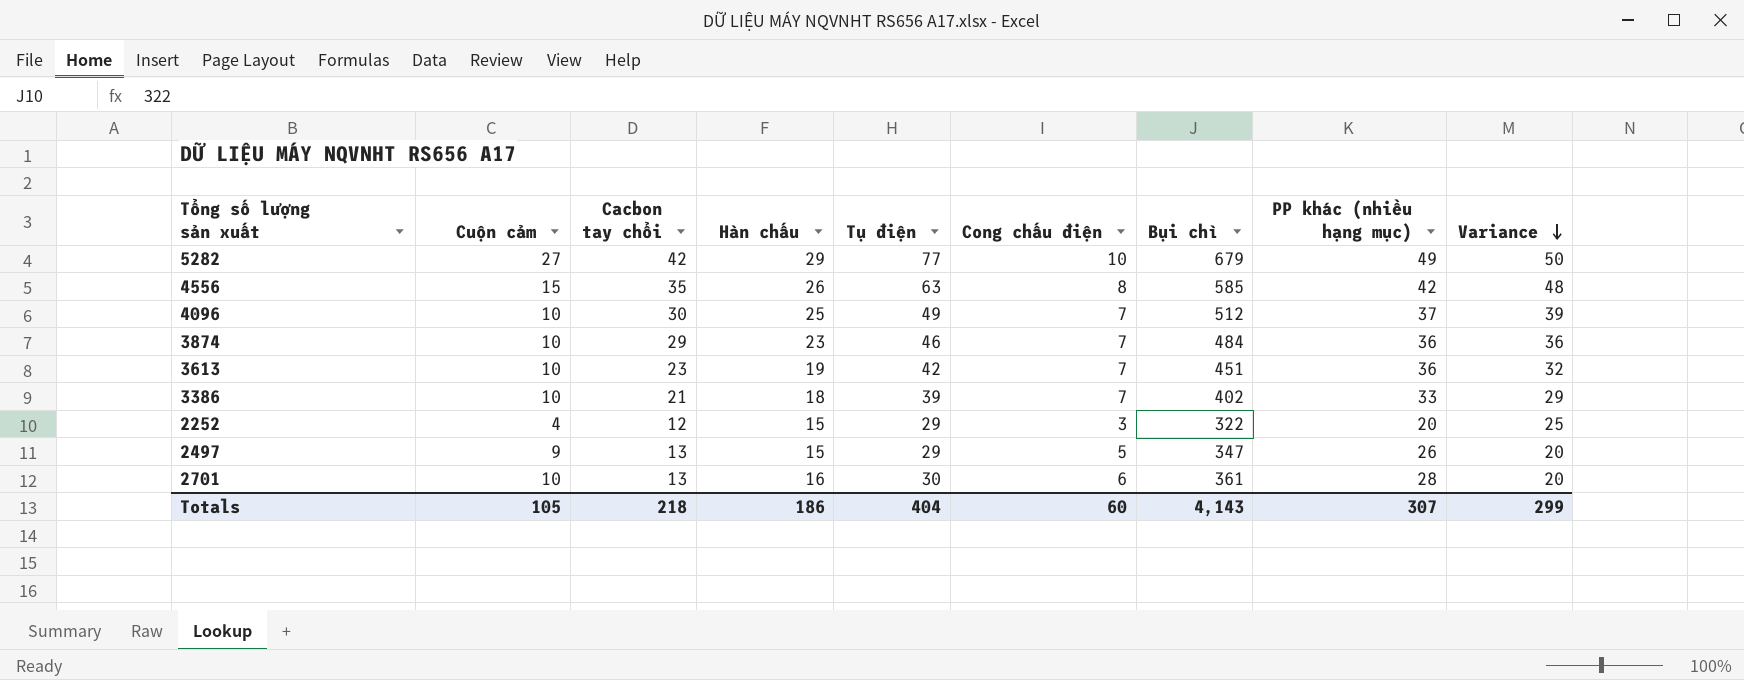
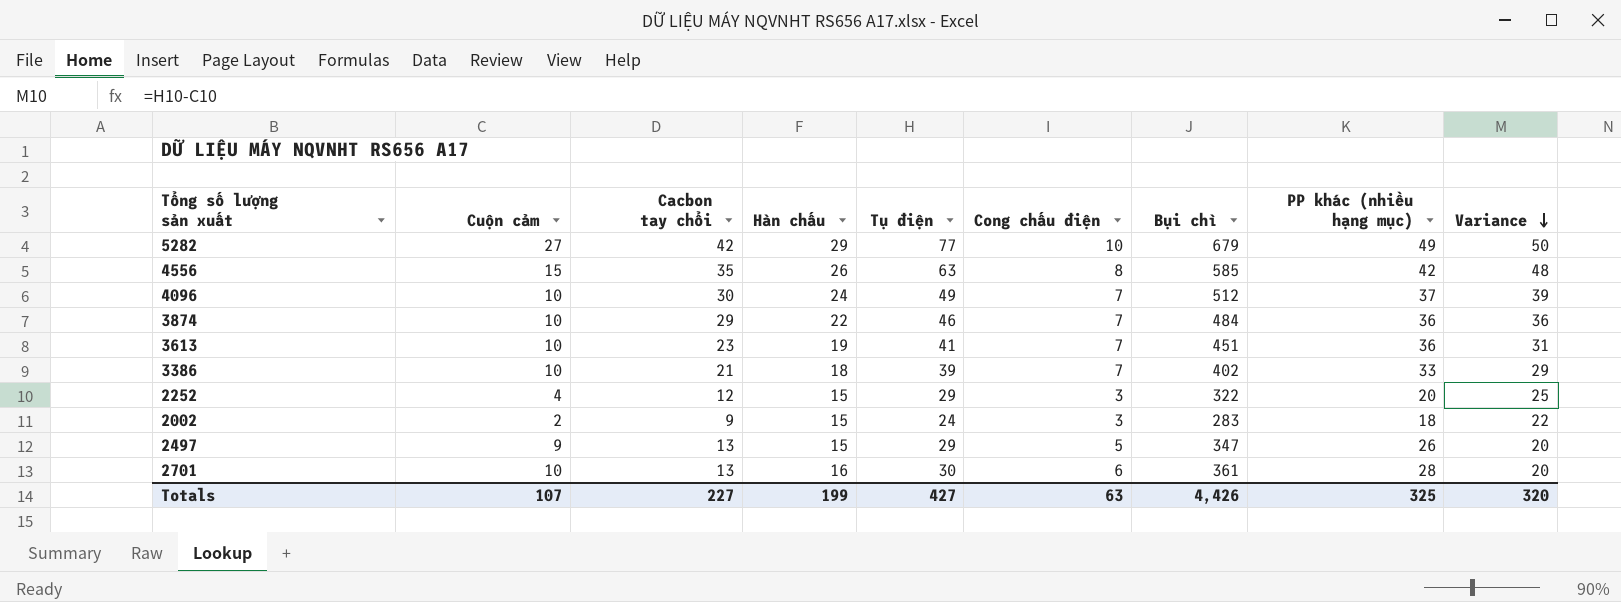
4096 | Hàn chấu: 25 -> 24
3874 | Hàn chấu: 23 -> 22
3613 | Tụ điện: 42 -> 41
3613 | Variance: 32 -> 31
row 2002: none -> 2 | 9 | 15 | 24 | 3 | 283 | 18 | 22
Totals | Cuộn cảm: 105 -> 107
Totals | Cacbon tay chổi: 218 -> 227
Totals | Hàn chấu: 186 -> 199
Totals | Tụ điện: 404 -> 427
Totals | Cong chấu điện: 60 -> 63
Totals | Bụi chì: 4,143 -> 4,426
Totals | PP khác (nhiều hạng mục): 307 -> 325
Totals | Variance: 299 -> 320

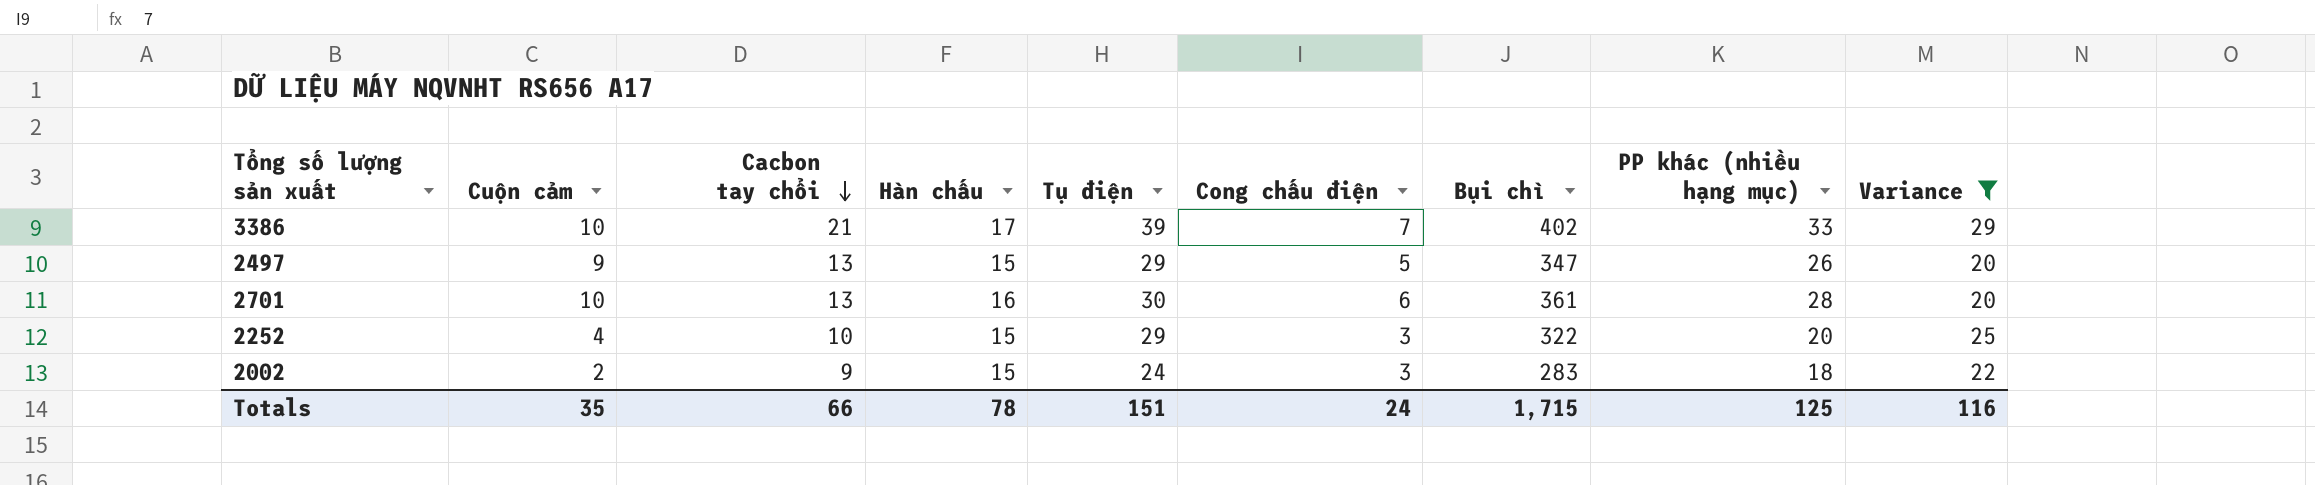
filter: none -> Variance <= 29
row order: Variance descending -> Cacbon tay chổi descending
3386 | Hàn chấu: 18 -> 17
2252 | Cacbon tay chổi: 12 -> 10
Totals | Cuộn cảm: 107 -> 35
Totals | Cacbon tay chổi: 227 -> 66
Totals | Hàn chấu: 199 -> 78
Totals | Tụ điện: 427 -> 151
Totals | Cong chấu điện: 63 -> 24
Totals | Bụi chì: 4,426 -> 1,715
Totals | PP khác (nhiều hạng mục): 325 -> 125
Totals | Variance: 320 -> 116

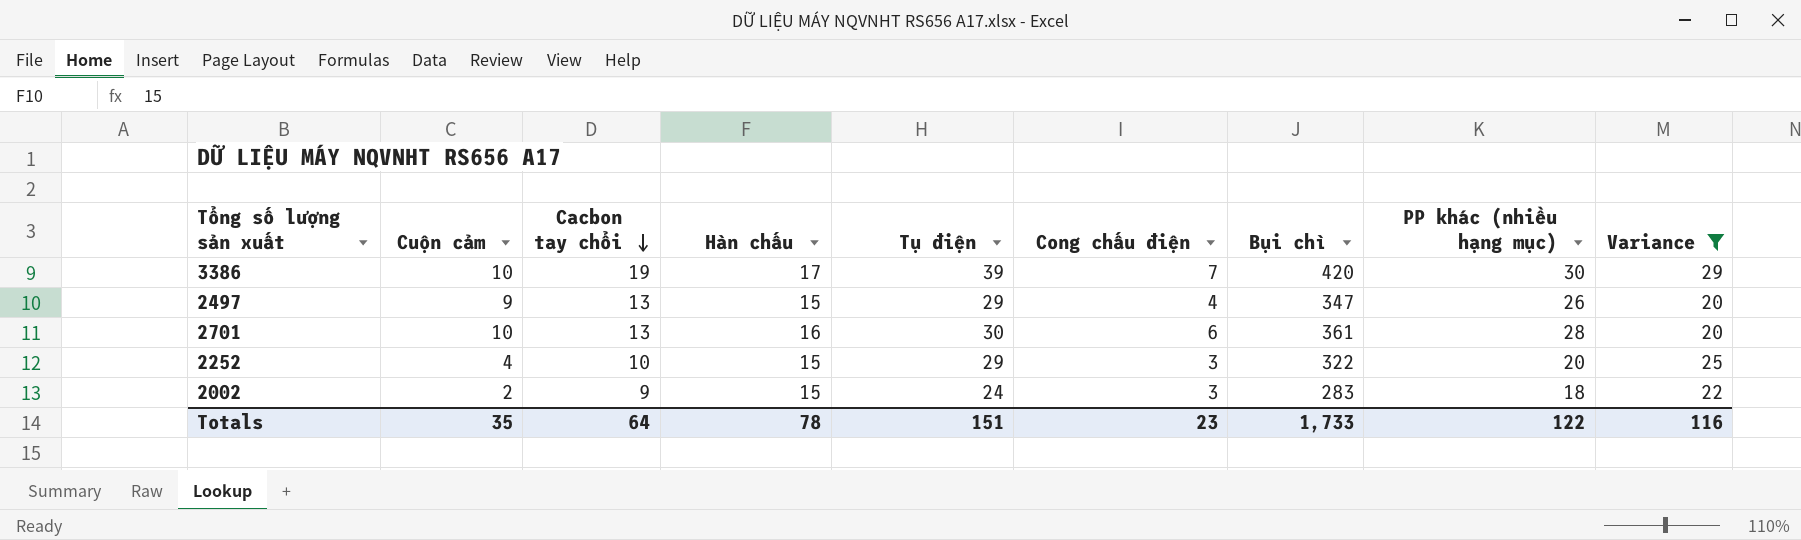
3386 | Cacbon tay chổi: 21 -> 19
3386 | Bụi chì: 402 -> 420
3386 | PP khác (nhiều hạng mục): 33 -> 30
2497 | Cong chấu điện: 5 -> 4
Totals | Cacbon tay chổi: 66 -> 64
Totals | Cong chấu điện: 24 -> 23
Totals | Bụi chì: 1,715 -> 1,733
Totals | PP khác (nhiều hạng mục): 125 -> 122

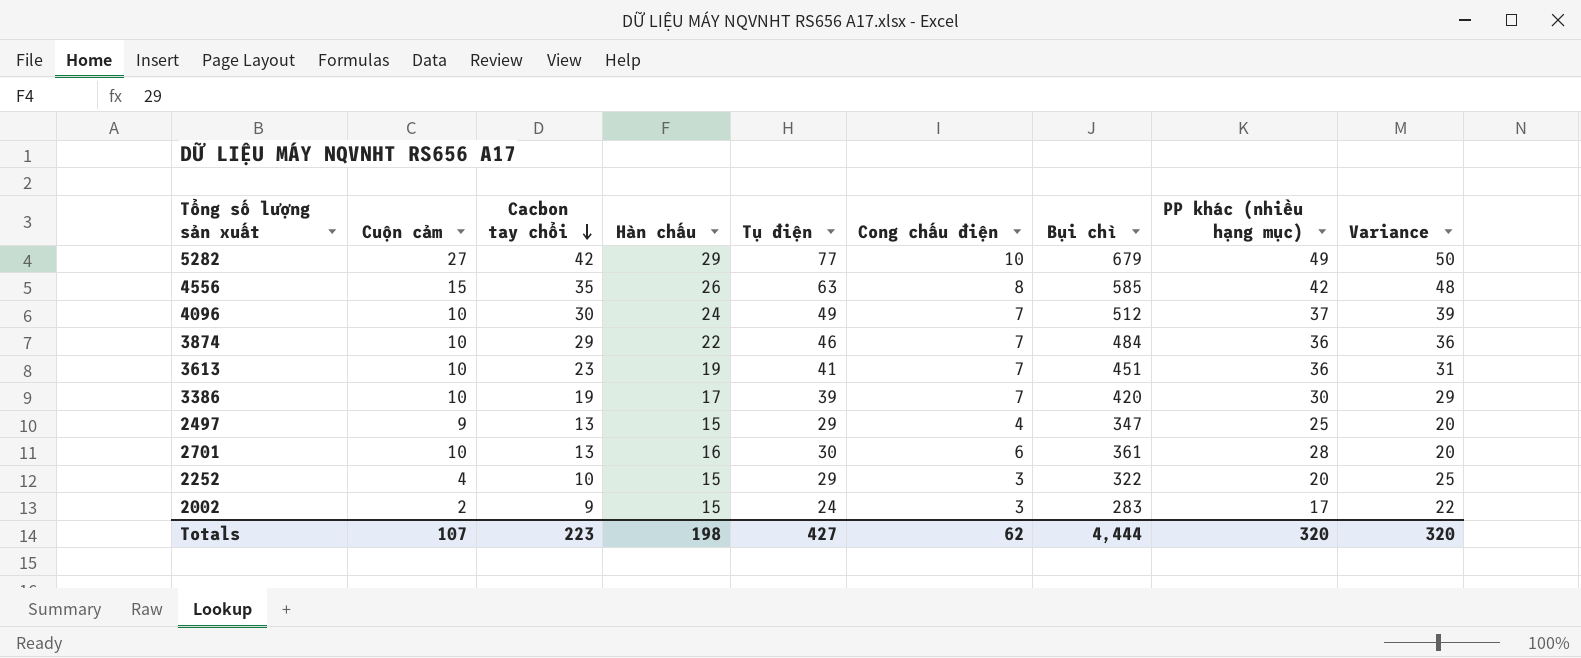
filter: Variance <= 29 -> none
2497 | PP khác (nhiều hạng mục): 26 -> 25
2002 | PP khác (nhiều hạng mục): 18 -> 17
Totals | Cuộn cảm: 35 -> 107
Totals | Cacbon tay chổi: 64 -> 223
Totals | Hàn chấu: 78 -> 198
Totals | Tụ điện: 151 -> 427
Totals | Cong chấu điện: 23 -> 62
Totals | Bụi chì: 1,733 -> 4,444
Totals | PP khác (nhiều hạng mục): 122 -> 320
Totals | Variance: 116 -> 320

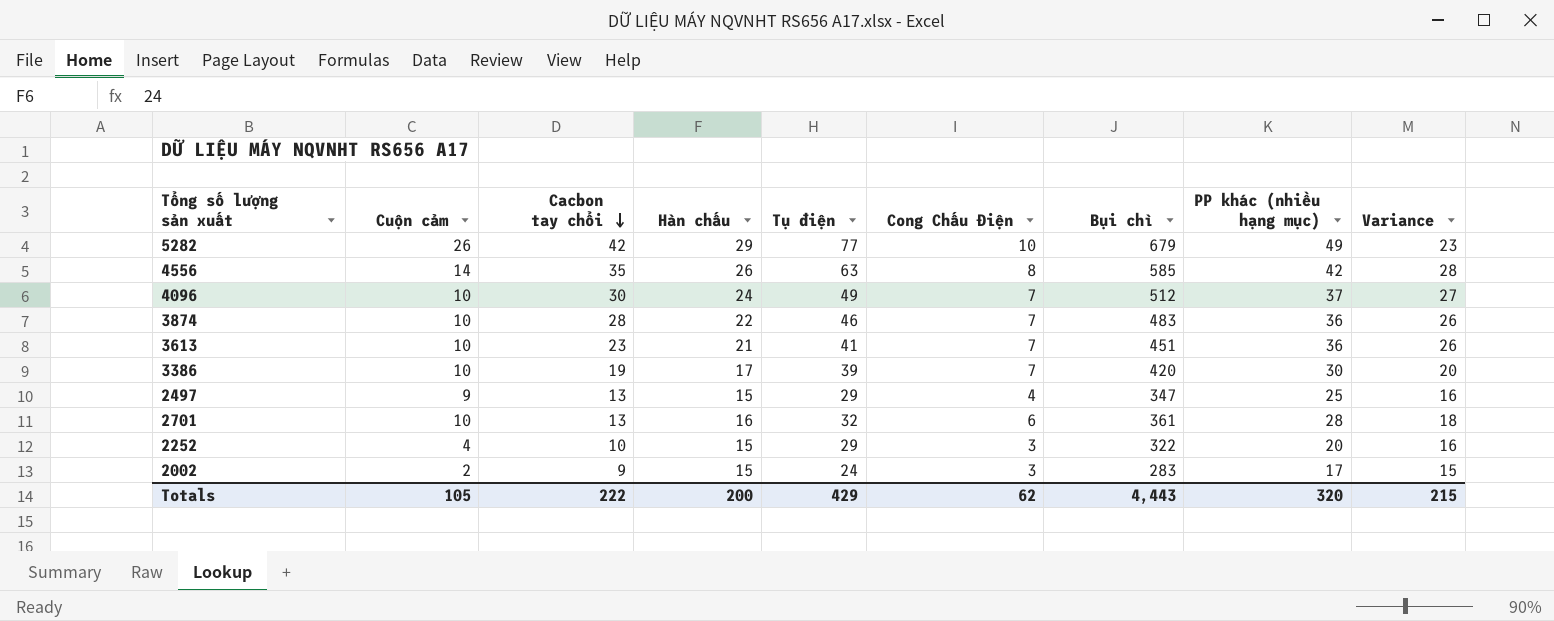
column name: Cong chấu điện -> Cong Chấu Điện
column Variance | formula: [Tụ điện] - [Cuộn cảm] -> [PP khác (nhiều hạng mục)] - [Cuộn cảm]
5282 | Cuộn cảm: 27 -> 26
4556 | Cuộn cảm: 15 -> 14
3874 | Cacbon tay chổi: 29 -> 28
3874 | Bụi chì: 484 -> 483
3613 | Hàn chấu: 19 -> 21
2701 | Tụ điện: 30 -> 32
Totals | Cuộn cảm: 107 -> 105
Totals | Cacbon tay chổi: 223 -> 222
Totals | Hàn chấu: 198 -> 200
Totals | Tụ điện: 427 -> 429
Totals | Bụi chì: 4,444 -> 4,443
Totals | Variance: 320 -> 215

